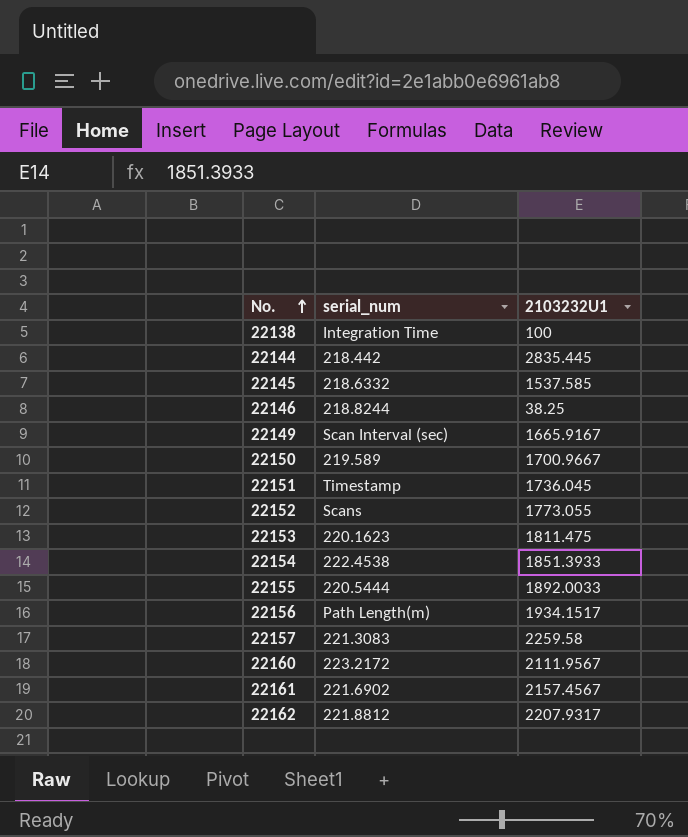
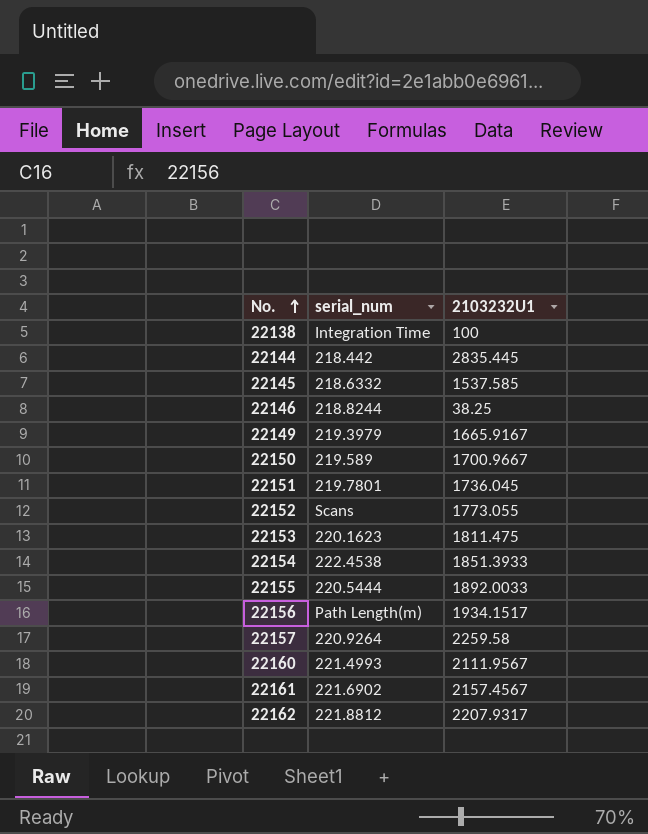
22149 | serial_num: Scan Interval (sec) -> 219.3979
22151 | serial_num: Timestamp -> 219.7801
22157 | serial_num: 221.3083 -> 220.9264
22160 | serial_num: 223.2172 -> 221.4993

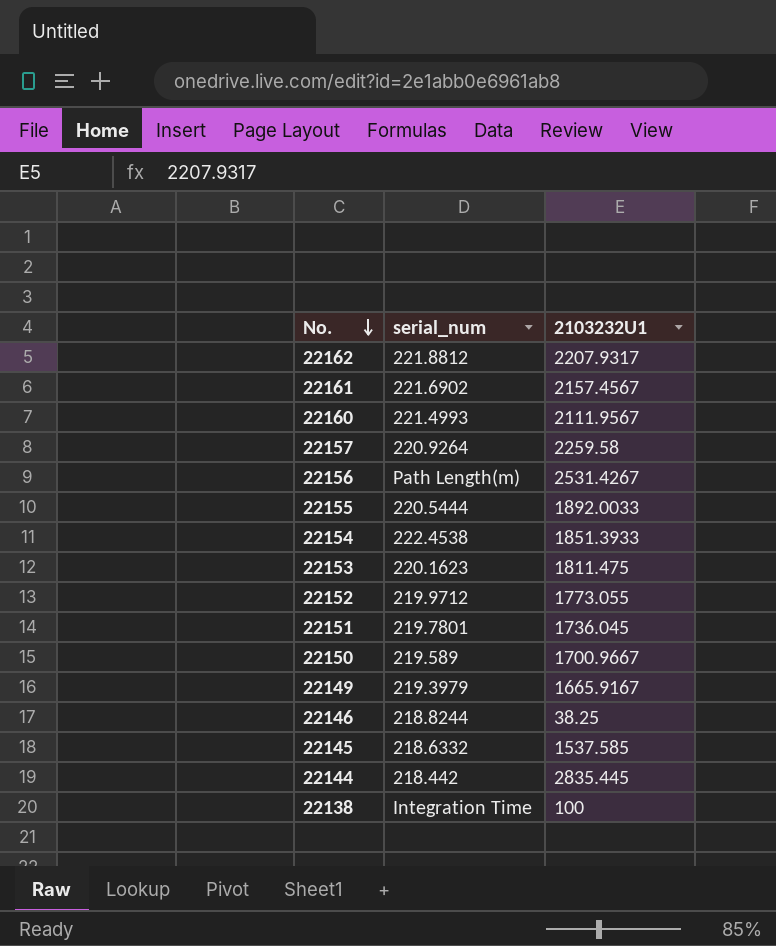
row order: No. ascending -> No. descending
22156 | 2103232U1: 1934.1517 -> 2531.4267
22152 | serial_num: Scans -> 219.9712

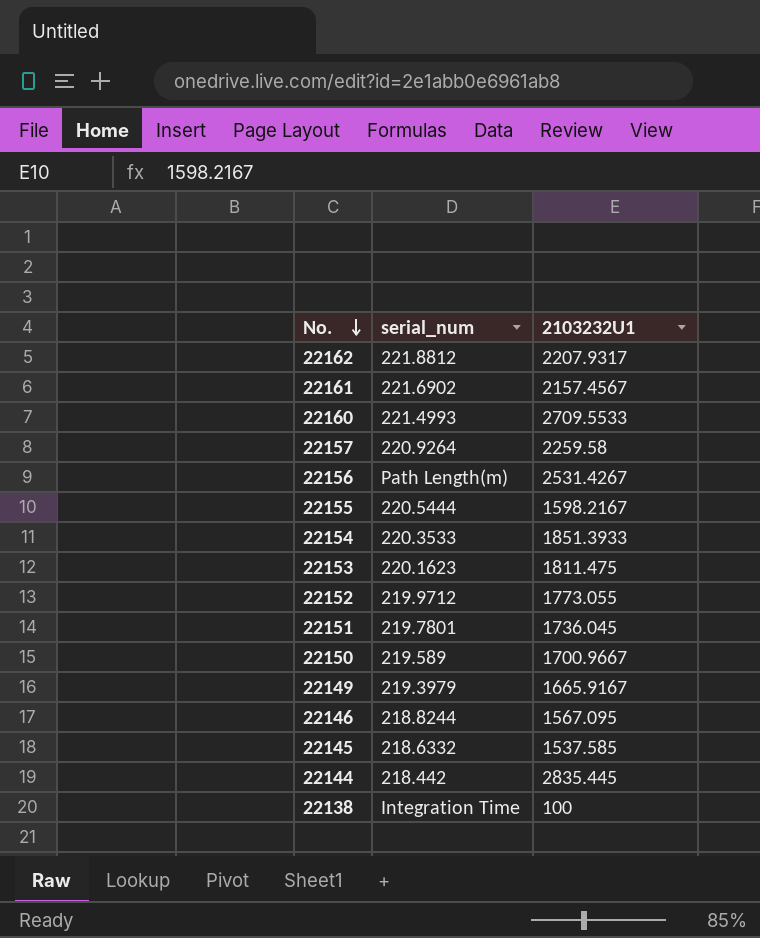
22160 | 2103232U1: 2111.9567 -> 2709.5533
22155 | 2103232U1: 1892.0033 -> 1598.2167
22154 | serial_num: 222.4538 -> 220.3533
22146 | 2103232U1: 38.25 -> 1567.095

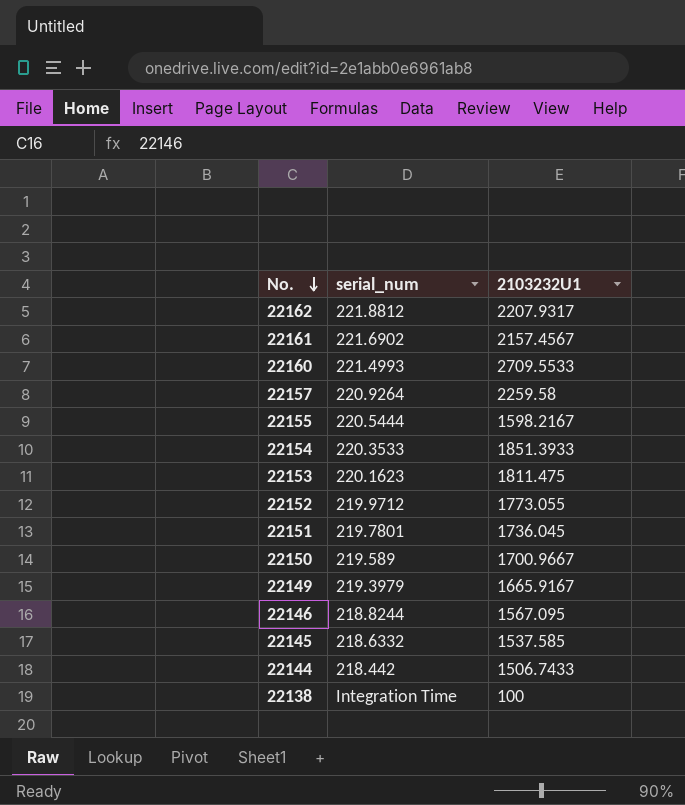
row 22156: Path Length(m) | 2531.4267 -> none
22144 | 2103232U1: 2835.445 -> 1506.7433

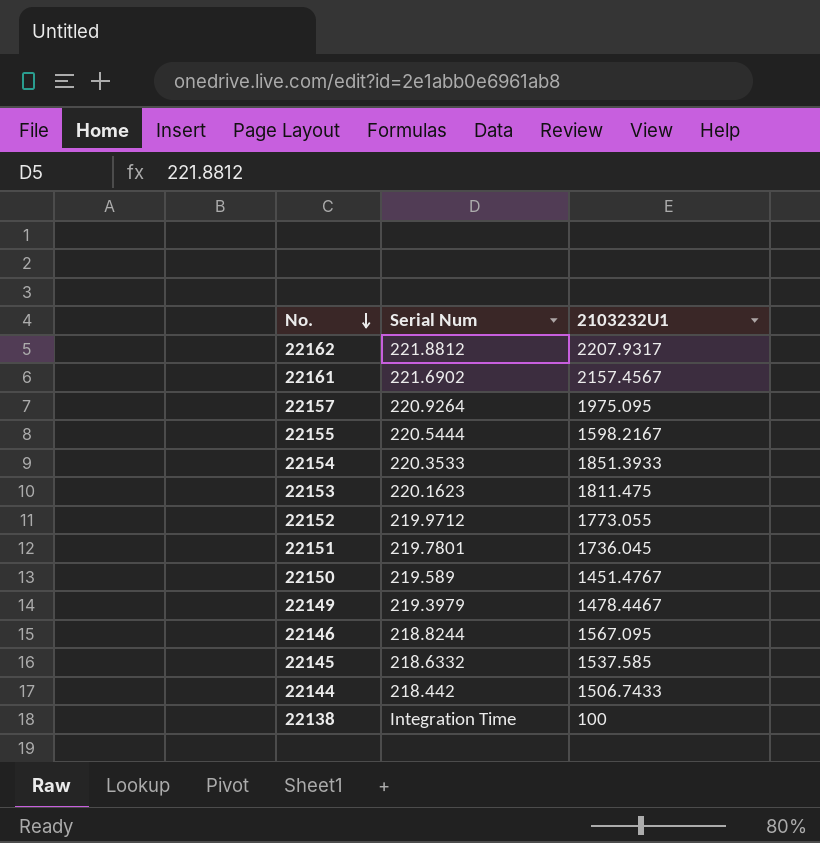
column name: serial_num -> Serial Num
row 22160: 221.4993 | 2709.5533 -> none
22157 | 2103232U1: 2259.58 -> 1975.095
22150 | 2103232U1: 1700.9667 -> 1451.4767
22149 | 2103232U1: 1665.9167 -> 1478.4467

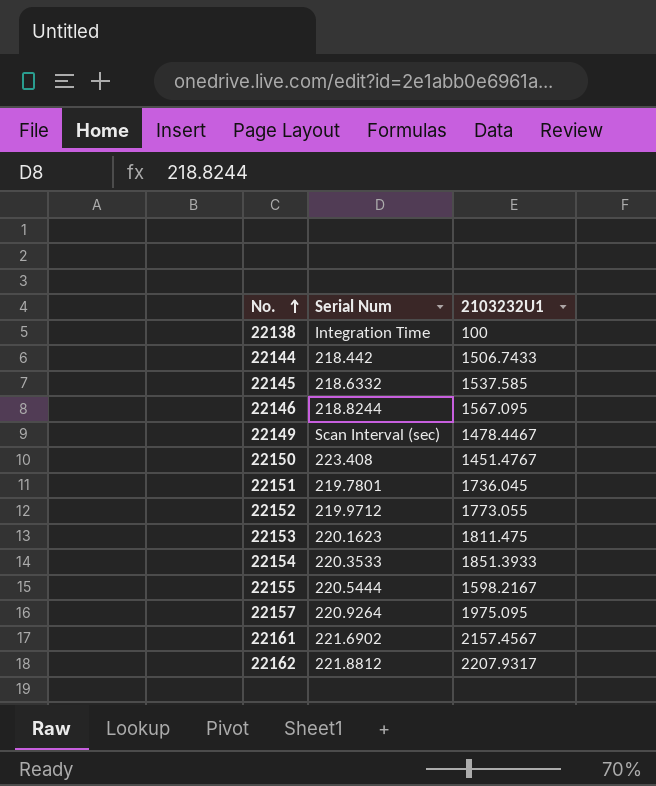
row order: No. descending -> No. ascending
22149 | Serial Num: 219.3979 -> Scan Interval (sec)
22150 | Serial Num: 219.589 -> 223.408

